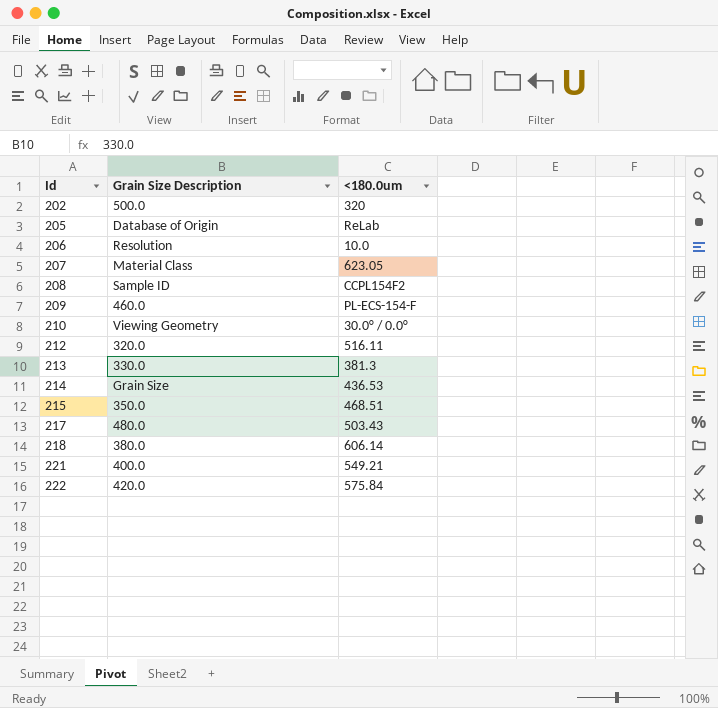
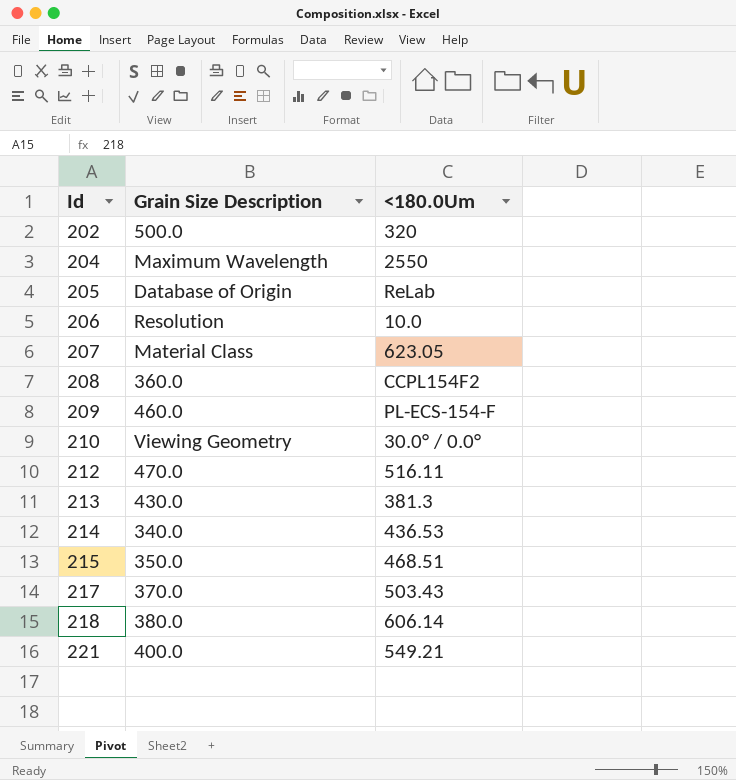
column name: <180.0um -> <180.0Um
row 222: 420.0 | 575.84 -> none
row 204: none -> Maximum Wavelength | 2550
208 | Grain Size Description: Sample ID -> 360.0
212 | Grain Size Description: 320.0 -> 470.0
213 | Grain Size Description: 330.0 -> 430.0
214 | Grain Size Description: Grain Size -> 340.0
217 | Grain Size Description: 480.0 -> 370.0

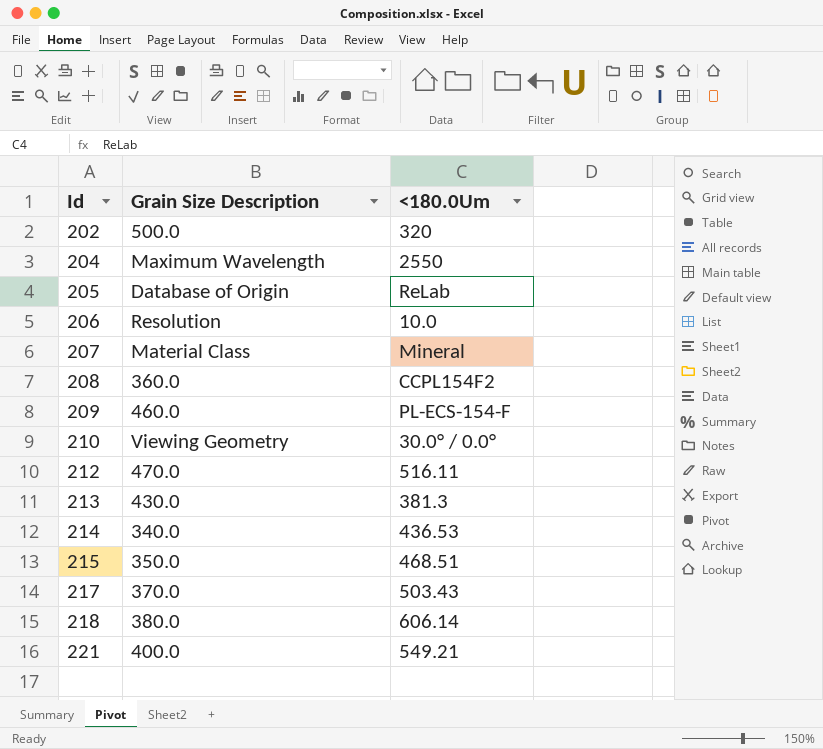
207 | <180.0Um: 623.05 -> Mineral

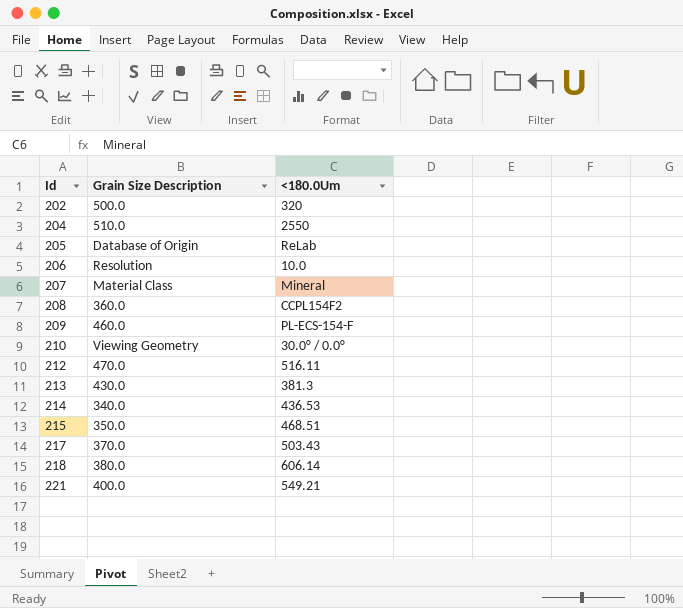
204 | Grain Size Description: Maximum Wavelength -> 510.0

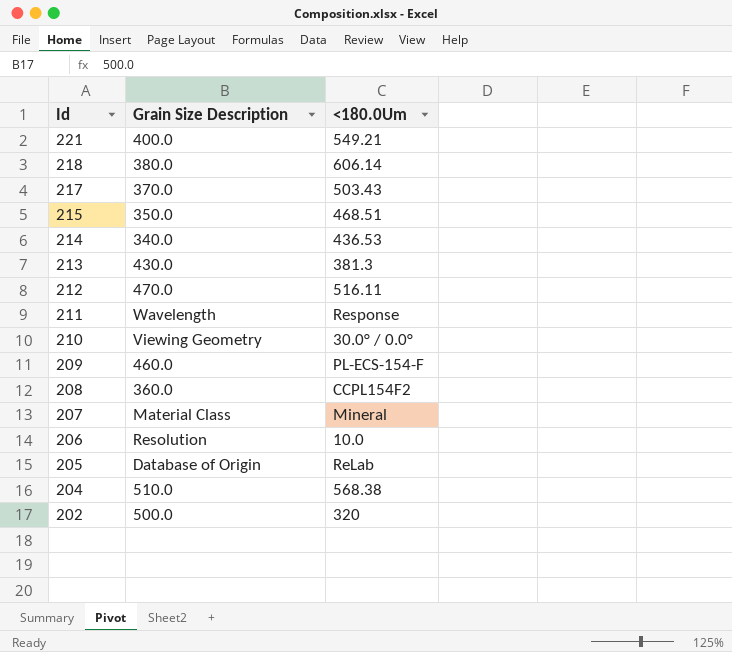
row order: Id ascending -> Id descending
row 211: none -> Wavelength | Response
204 | <180.0Um: 2550 -> 568.38

